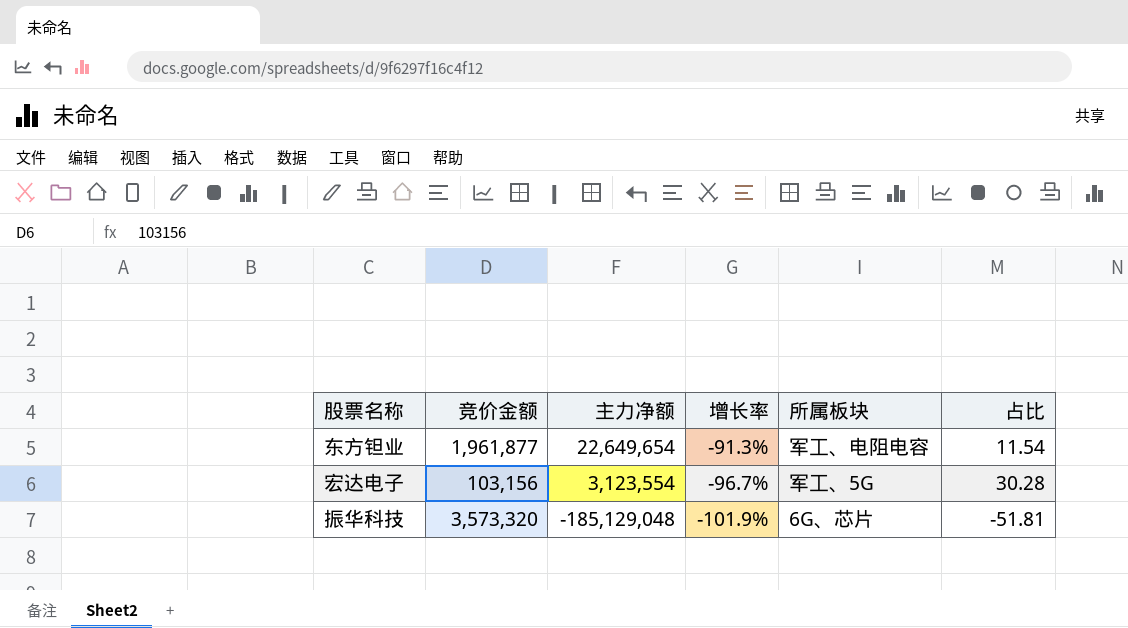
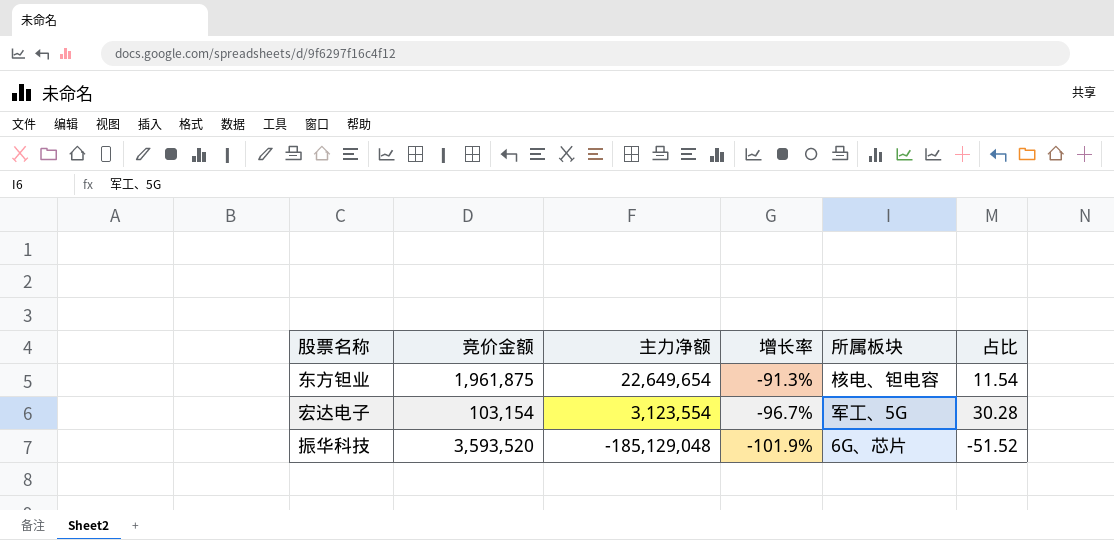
东方钽业 | 竞价金额: 1,961,877 -> 1,961,875
东方钽业 | 所属板块: 军工、电阻电容 -> 核电、钽电容
宏达电子 | 竞价金额: 103,156 -> 103,154
振华科技 | 竞价金额: 3,573,320 -> 3,593,520
振华科技 | 占比: -51.81 -> -51.52

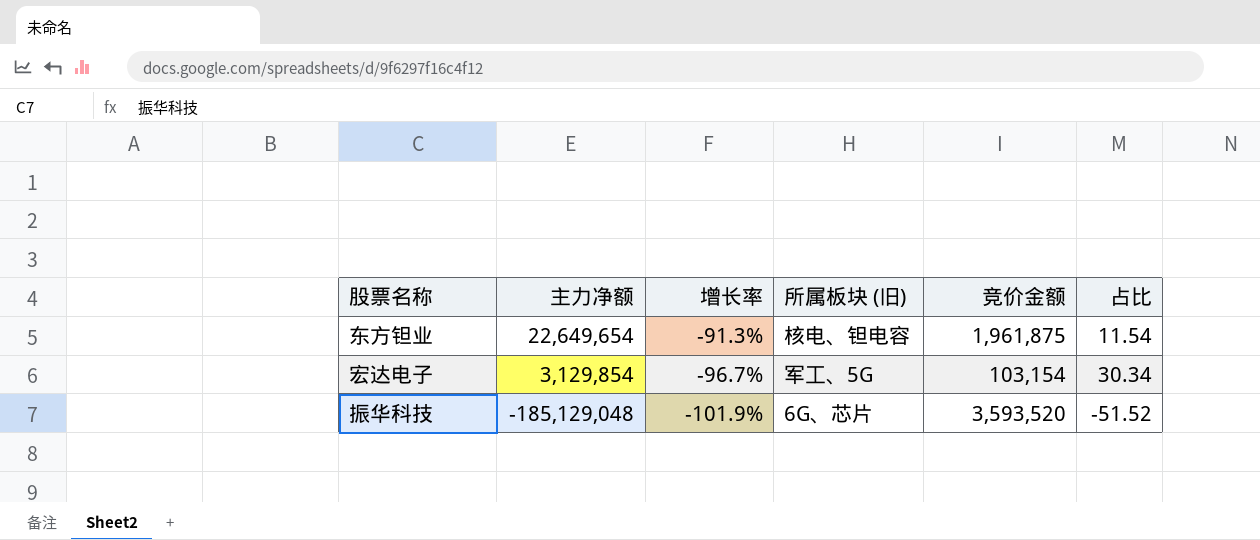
column name: 所属板块 -> 所属板块 (旧)
column 竞价金额 | position: 2 -> 5
宏达电子 | 主力净额: 3,123,554 -> 3,129,854
宏达电子 | 占比: 30.28 -> 30.34

